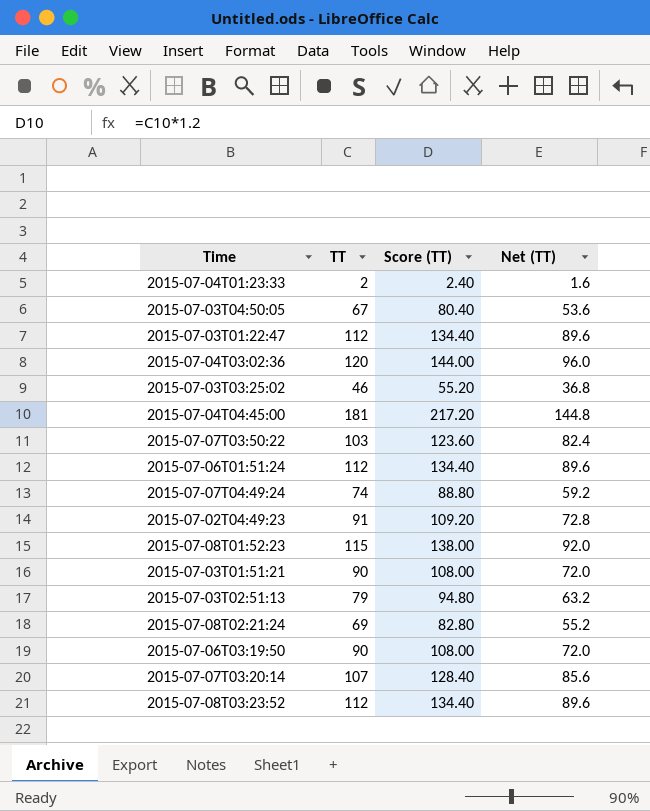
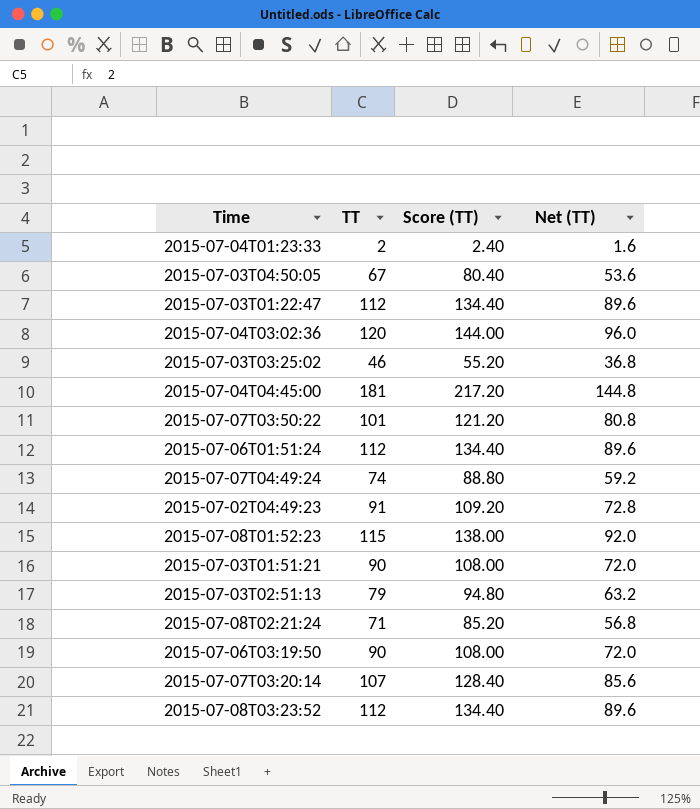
2015-07-07T03:50:22 | TT: 103 -> 101
2015-07-07T03:50:22 | Score (TT): 123.60 -> 121.20
2015-07-07T03:50:22 | Net (TT): 82.4 -> 80.8
2015-07-08T02:21:24 | TT: 69 -> 71
2015-07-08T02:21:24 | Score (TT): 82.80 -> 85.20
2015-07-08T02:21:24 | Net (TT): 55.2 -> 56.8

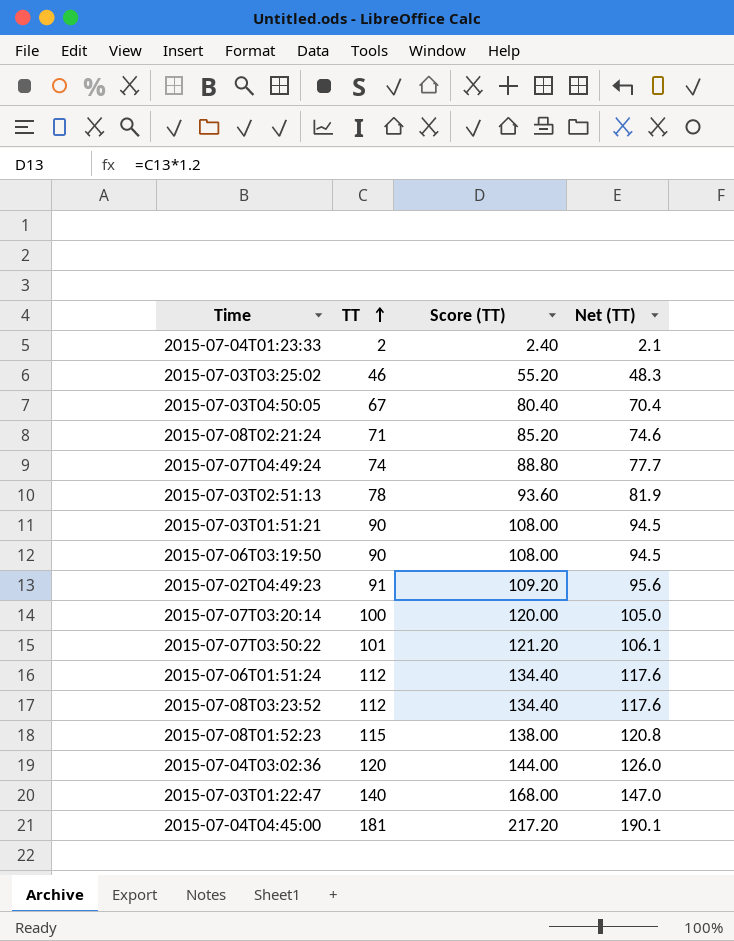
row order: none -> TT ascending
column Net (TT) | formula: [TT] * 0.8 -> [TT] * 1.05
2015-07-03T02:51:13 | TT: 79 -> 78
2015-07-03T02:51:13 | Score (TT): 94.80 -> 93.60
2015-07-07T03:20:14 | TT: 107 -> 100
2015-07-07T03:20:14 | Score (TT): 128.40 -> 120.00
2015-07-03T01:22:47 | TT: 112 -> 140
2015-07-03T01:22:47 | Score (TT): 134.40 -> 168.00

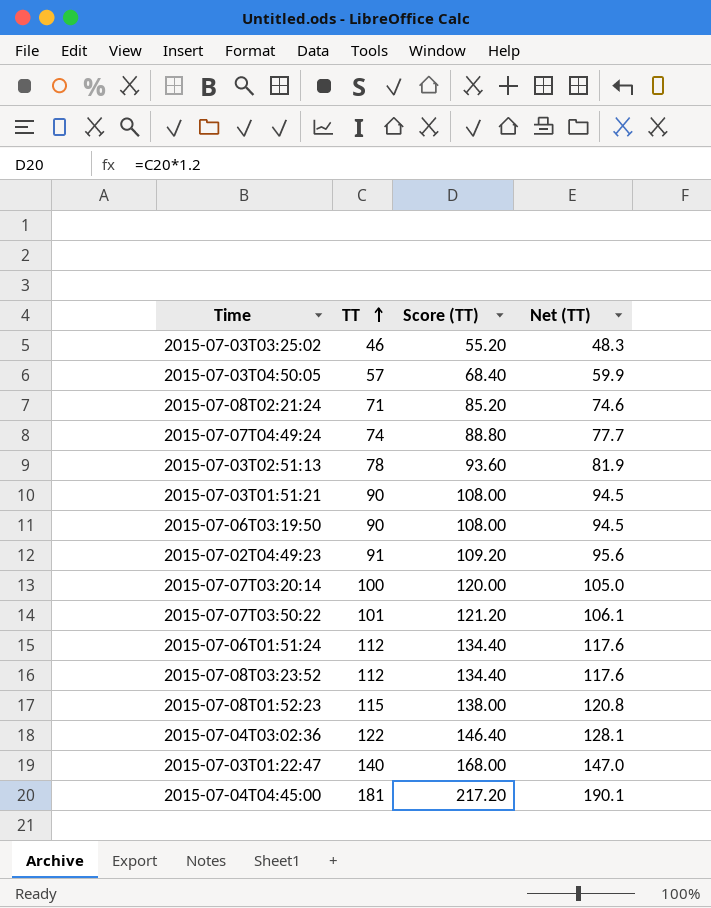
row 2015-07-04T01:23:33: 2 | 2.40 | 2.1 -> none
2015-07-03T04:50:05 | TT: 67 -> 57
2015-07-03T04:50:05 | Score (TT): 80.40 -> 68.40
2015-07-03T04:50:05 | Net (TT): 70.4 -> 59.9
2015-07-04T03:02:36 | TT: 120 -> 122
2015-07-04T03:02:36 | Score (TT): 144.00 -> 146.40
2015-07-04T03:02:36 | Net (TT): 126.0 -> 128.1

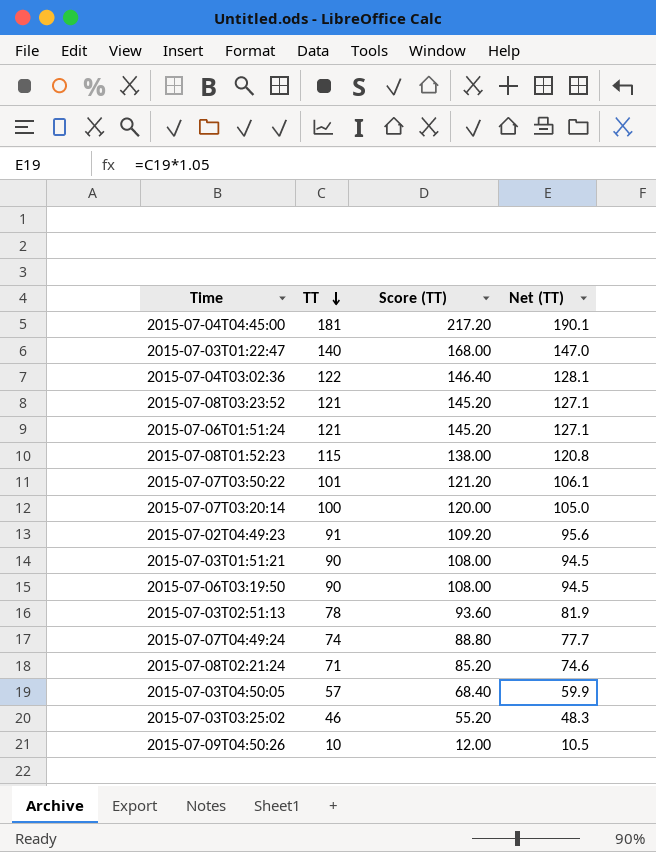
row order: TT ascending -> TT descending
2015-07-08T03:23:52 | TT: 112 -> 121
2015-07-08T03:23:52 | Score (TT): 134.40 -> 145.20
2015-07-08T03:23:52 | Net (TT): 117.6 -> 127.1
2015-07-06T01:51:24 | TT: 112 -> 121
2015-07-06T01:51:24 | Score (TT): 134.40 -> 145.20
2015-07-06T01:51:24 | Net (TT): 117.6 -> 127.1
row 2015-07-09T04:50:26: none -> 10 | 12.00 | 10.5

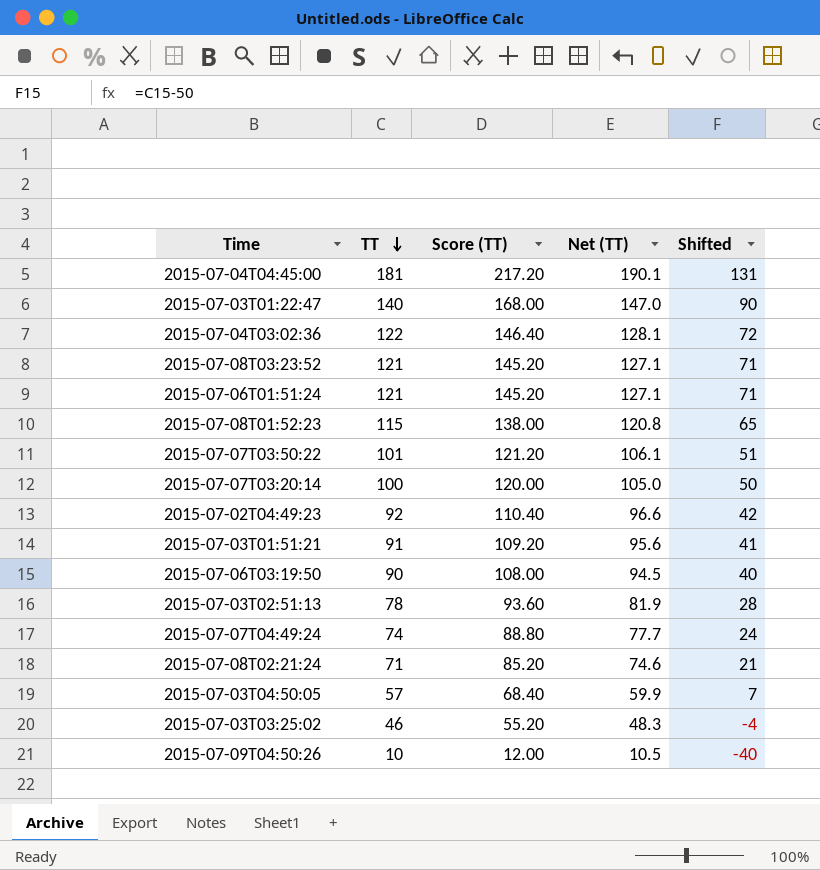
column Shifted | formula: none -> [TT] - 50
2015-07-02T04:49:23 | TT: 91 -> 92
2015-07-02T04:49:23 | Score (TT): 109.20 -> 110.40
2015-07-02T04:49:23 | Net (TT): 95.6 -> 96.6
2015-07-03T01:51:21 | TT: 90 -> 91
2015-07-03T01:51:21 | Score (TT): 108.00 -> 109.20
2015-07-03T01:51:21 | Net (TT): 94.5 -> 95.6

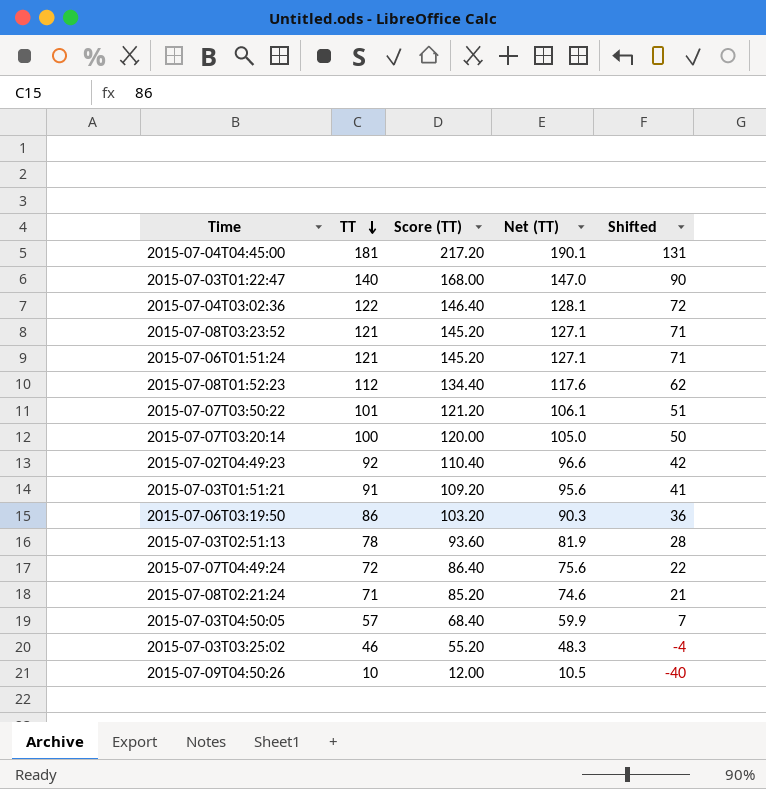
2015-07-08T01:52:23 | TT: 115 -> 112
2015-07-08T01:52:23 | Score (TT): 138.00 -> 134.40
2015-07-08T01:52:23 | Net (TT): 120.8 -> 117.6
2015-07-08T01:52:23 | Shifted: 65 -> 62
2015-07-06T03:19:50 | TT: 90 -> 86
2015-07-06T03:19:50 | Score (TT): 108.00 -> 103.20
2015-07-06T03:19:50 | Net (TT): 94.5 -> 90.3
2015-07-06T03:19:50 | Shifted: 40 -> 36
2015-07-07T04:49:24 | TT: 74 -> 72
2015-07-07T04:49:24 | Score (TT): 88.80 -> 86.40
2015-07-07T04:49:24 | Net (TT): 77.7 -> 75.6
2015-07-07T04:49:24 | Shifted: 24 -> 22

